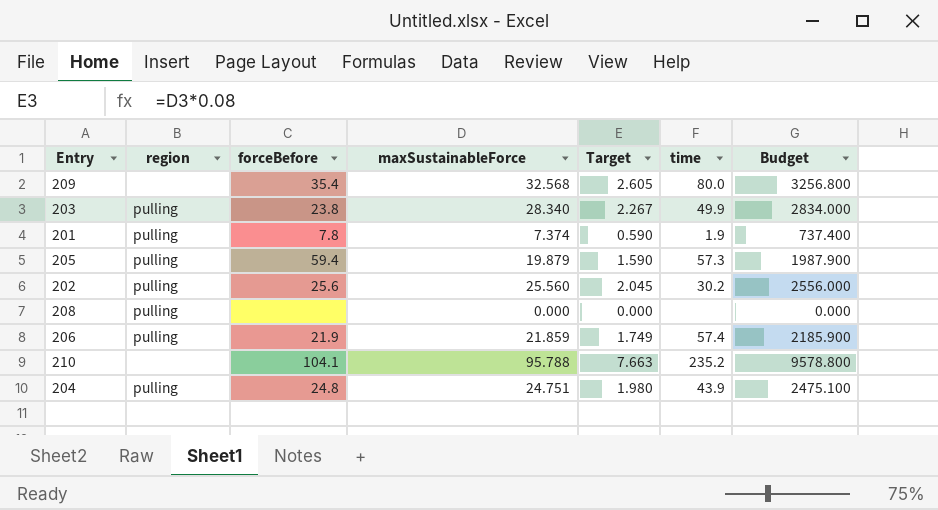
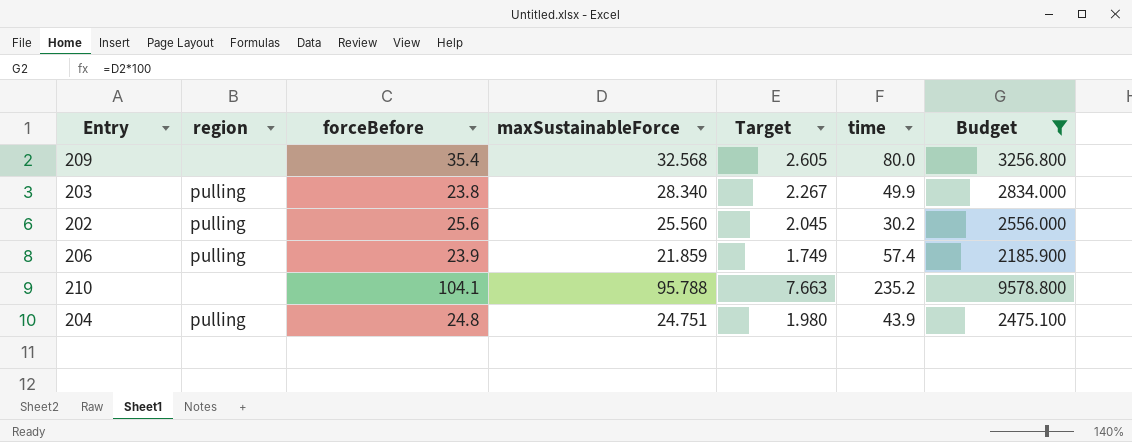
filter: none -> Budget >= 2185.900
206 | forceBefore: 21.9 -> 23.9

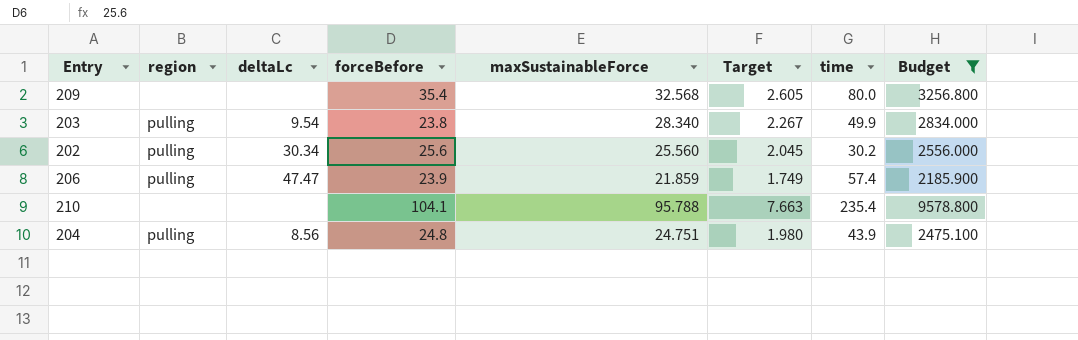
column deltaLc | position: none -> 3
210 | time: 235.2 -> 235.4

